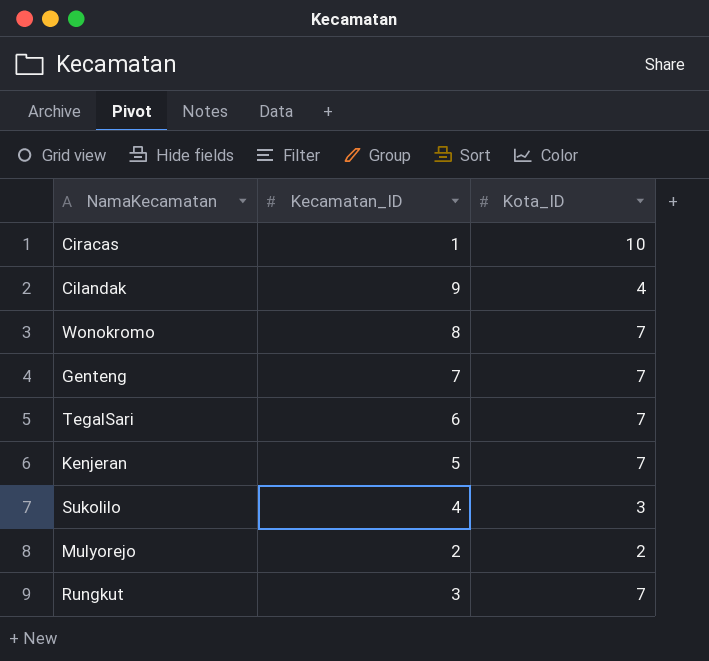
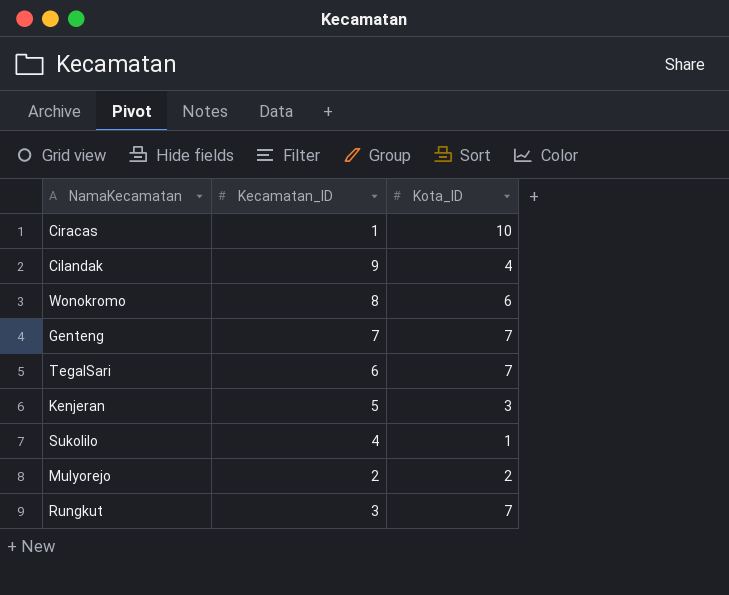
Wonokromo | Kota_ID: 7 -> 6
Kenjeran | Kota_ID: 7 -> 3
Sukolilo | Kota_ID: 3 -> 1

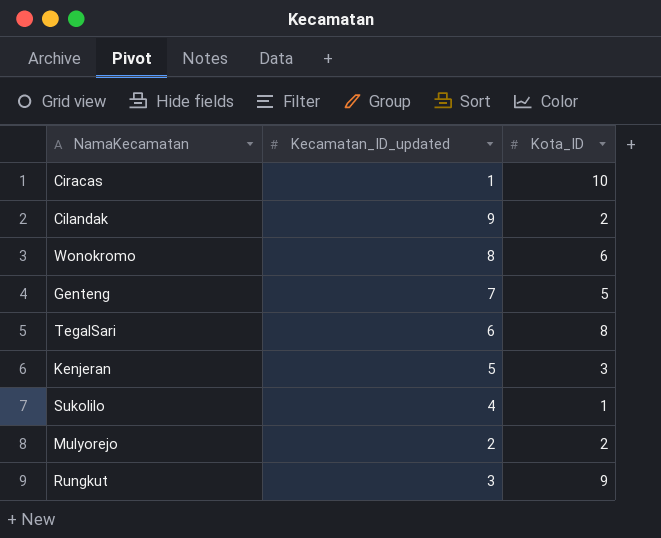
column name: Kecamatan_ID -> Kecamatan_ID_updated
Cilandak | Kota_ID: 4 -> 2
Genteng | Kota_ID: 7 -> 5
TegalSari | Kota_ID: 7 -> 8
Rungkut | Kota_ID: 7 -> 9

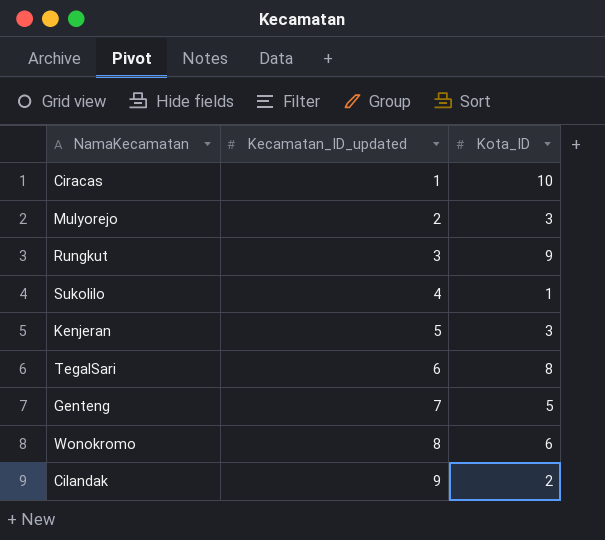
row order: none -> Kecamatan_ID_updated ascending
Mulyorejo | Kota_ID: 2 -> 3

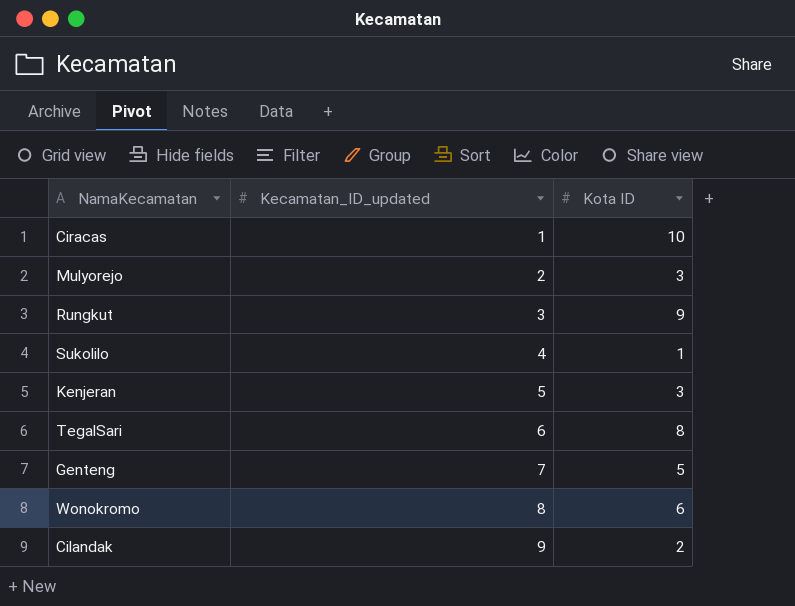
column name: Kota_ID -> Kota ID

